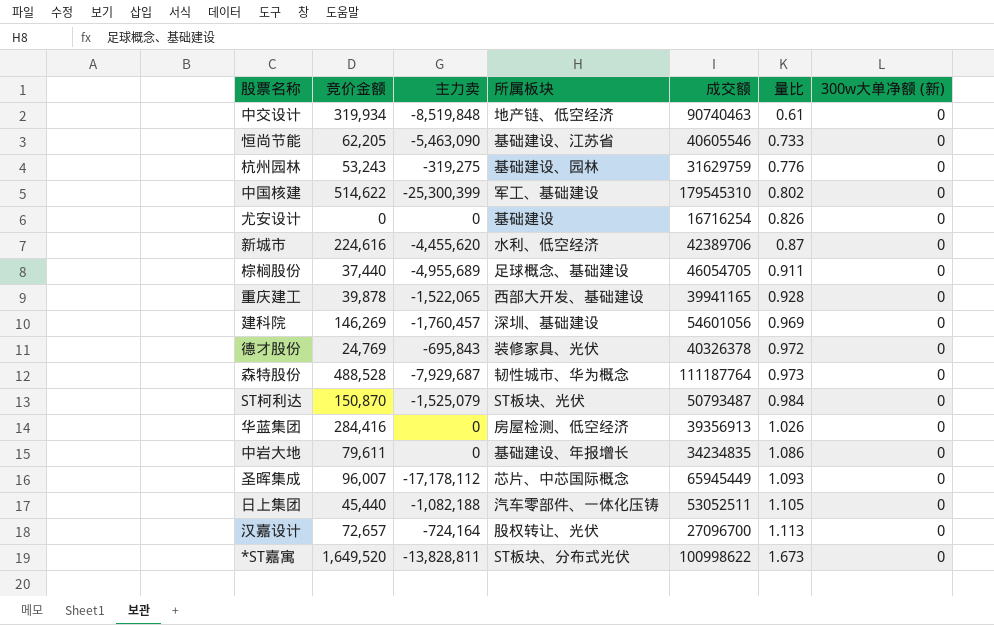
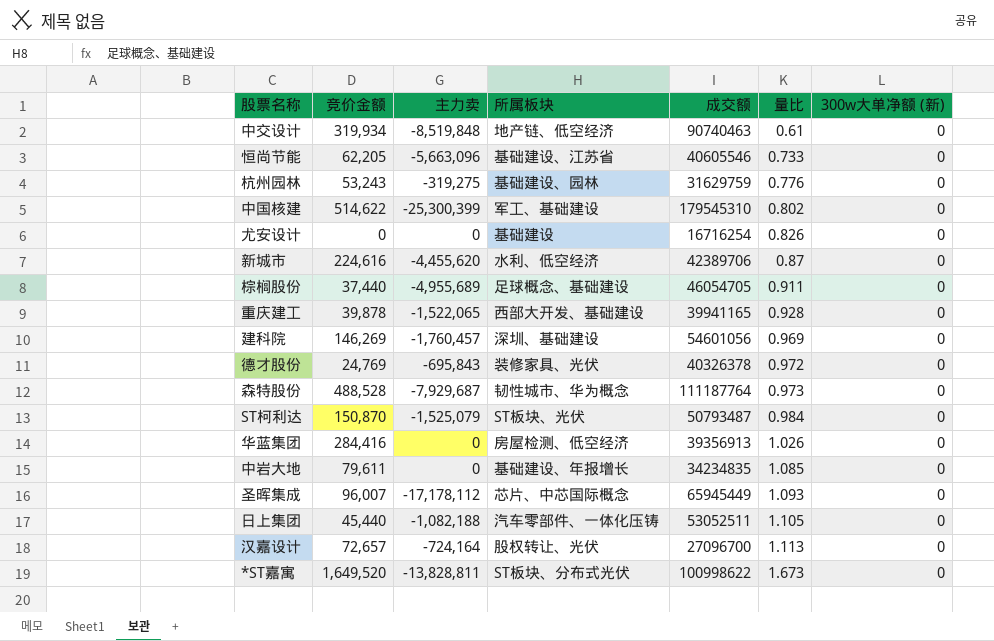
恒尚节能 | 主力卖: -5,463,090 -> -5,663,096
中岩大地 | 量比: 1.086 -> 1.085

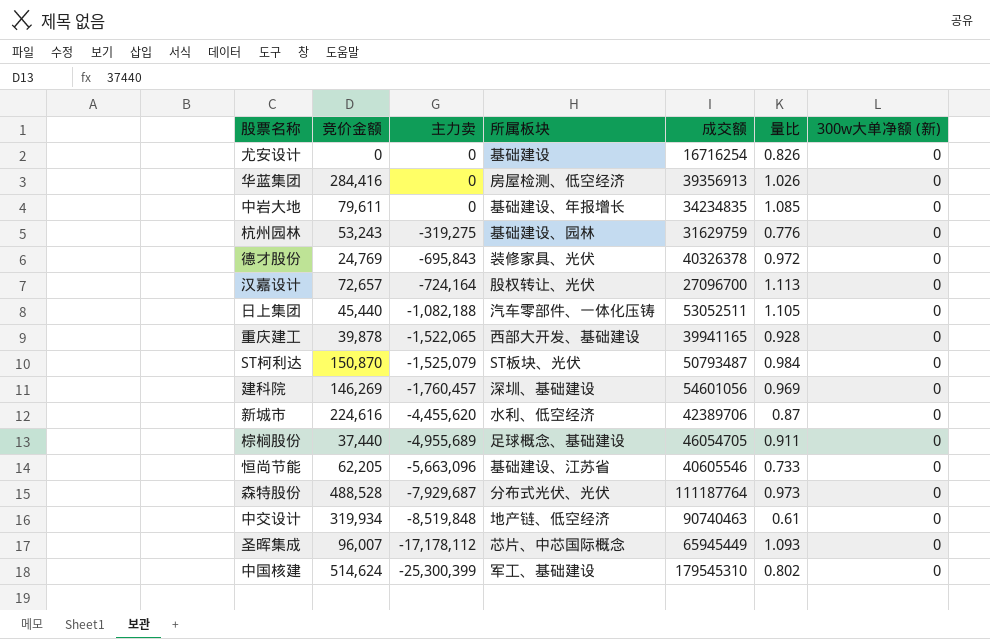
row order: 量比 ascending -> 主力卖 descending
row *ST嘉寓: 1,649,520 | -13,828,811 | ST板块、分布式光伏 | 100998622 | 1.673 | 0 -> none
森特股份 | 所属板块: 韧性城市、华为概念 -> 分布式光伏、光伏
中国核建 | 竞价金额: 514,622 -> 514,624

